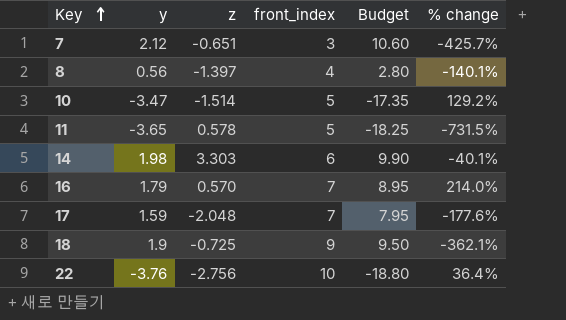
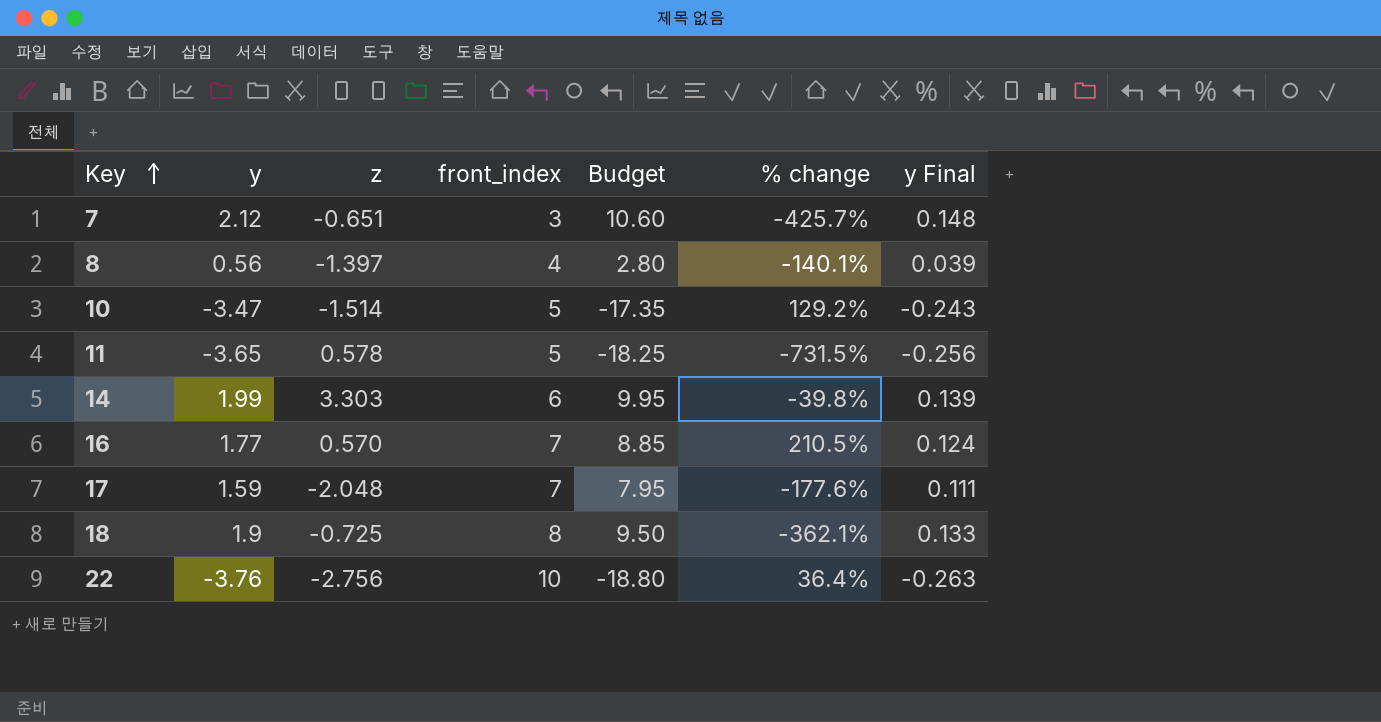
column y Final | formula: none -> [y] * 0.07
14 | y: 1.98 -> 1.99
14 | Budget: 9.90 -> 9.95
14 | % change: -40.1% -> -39.8%
16 | y: 1.79 -> 1.77
16 | Budget: 8.95 -> 8.85
16 | % change: 214.0% -> 210.5%
18 | front_index: 9 -> 8

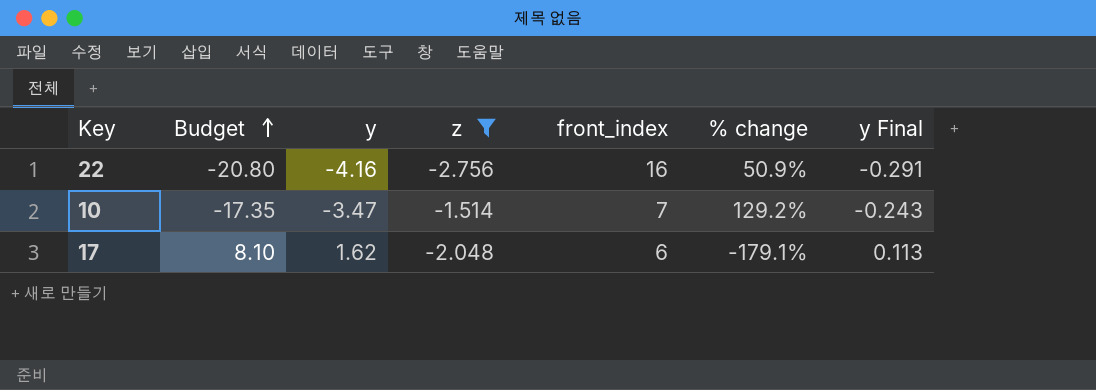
filter: none -> z <= -1.514
row order: Key ascending -> Budget ascending
column Budget | position: 5 -> 2
22 | Budget: -18.80 -> -20.80
22 | y: -3.76 -> -4.16
22 | front_index: 10 -> 16
22 | % change: 36.4% -> 50.9%
22 | y Final: -0.263 -> -0.291
10 | front_index: 5 -> 7
17 | Budget: 7.95 -> 8.10
17 | y: 1.59 -> 1.62
17 | front_index: 7 -> 6
17 | % change: -177.6% -> -179.1%
17 | y Final: 0.111 -> 0.113

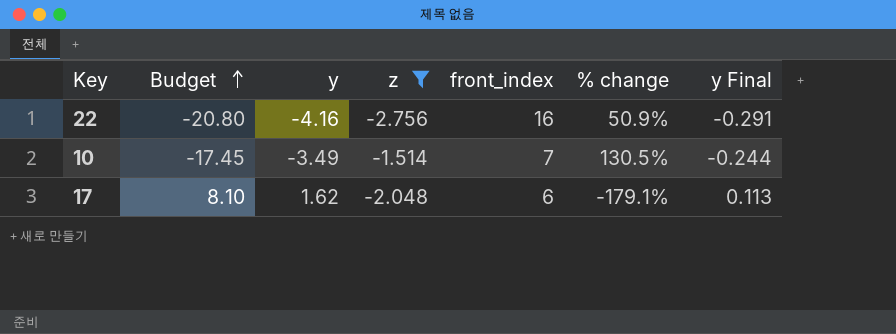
10 | Budget: -17.35 -> -17.45
10 | y: -3.47 -> -3.49
10 | % change: 129.2% -> 130.5%
10 | y Final: -0.243 -> -0.244

